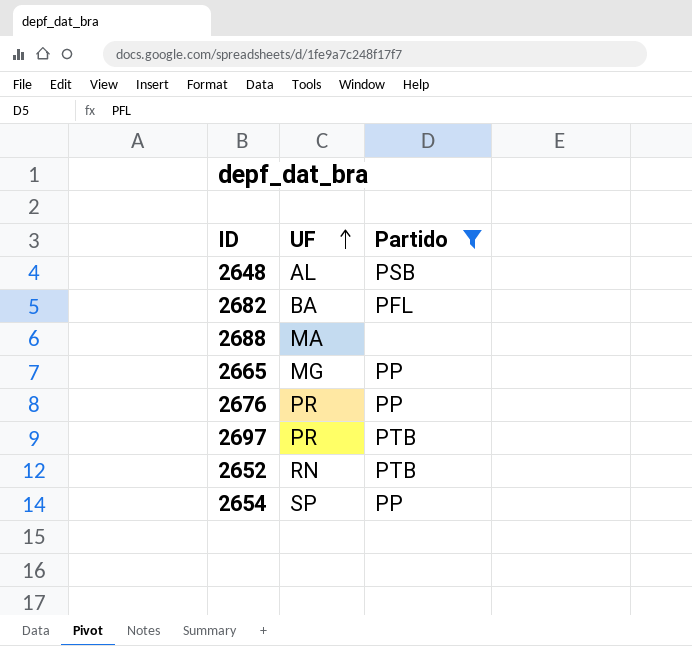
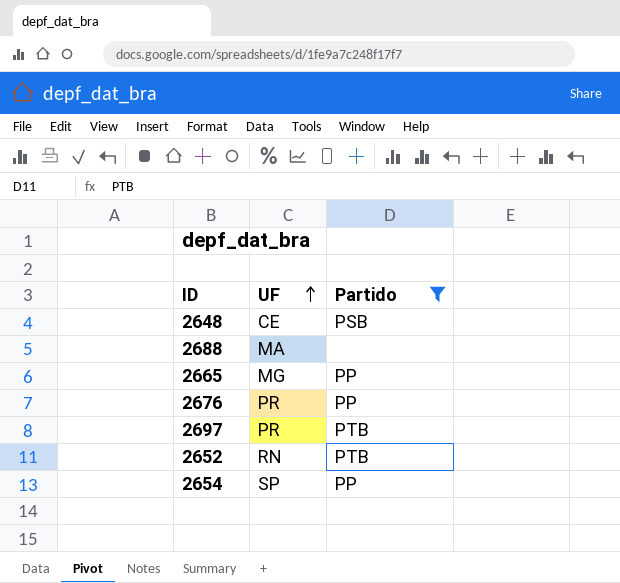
row 2682: BA | PFL -> none
2648 | UF: AL -> CE

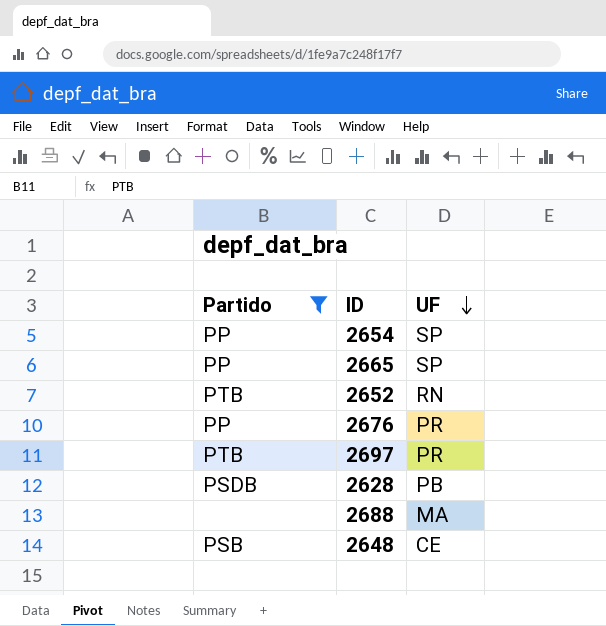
row order: UF ascending -> UF descending
column Partido | position: 3 -> 1
2665 | UF: MG -> SP
row 2628: none -> PSDB | PB

